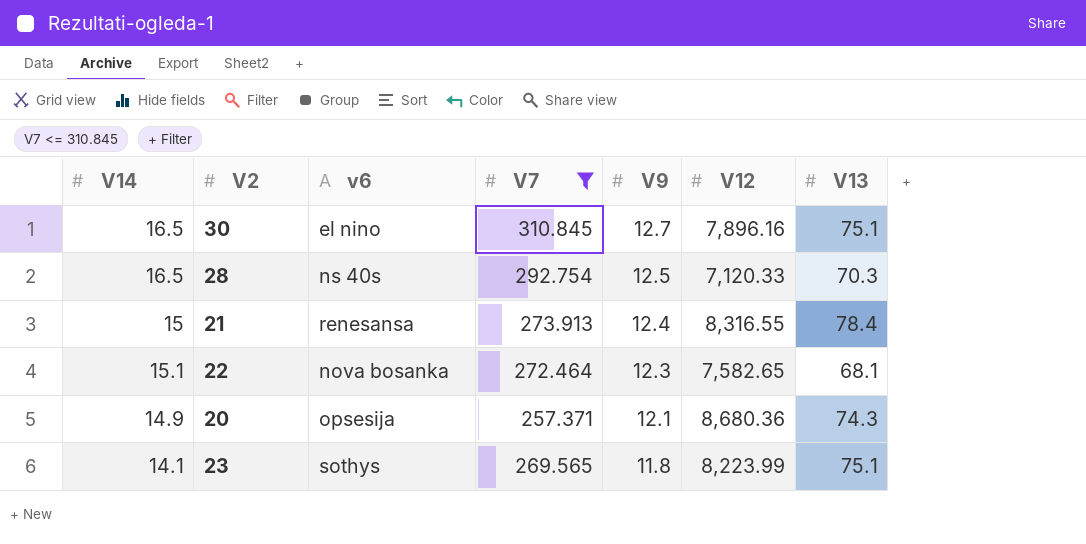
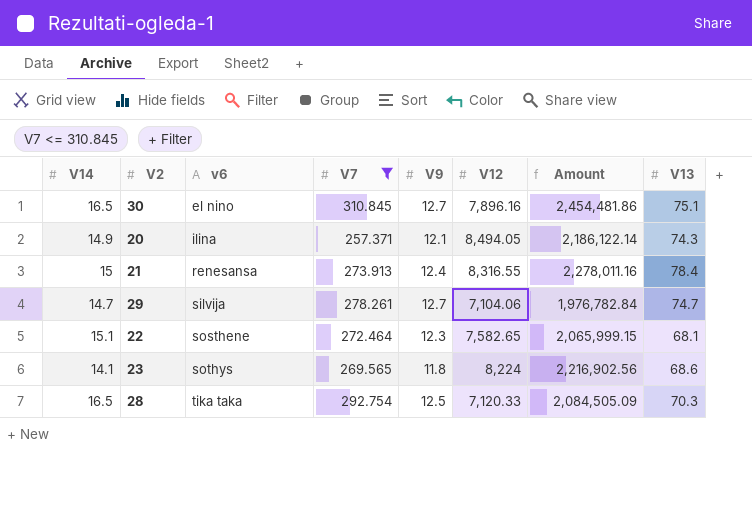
row order: V9 descending -> v6 ascending
column Amount | formula: none -> [V7] * [V12]
20 | v6: opsesija -> ilina
20 | V12: 8,680.36 -> 8,494.05
row 29: none -> 14.7 | silvija | 278.261 | 12.7 | 7,104.06 | 1,976,782.84 | 74.7
22 | v6: nova bosanka -> sosthene
23 | V12: 8,223.99 -> 8,224
23 | V13: 75.1 -> 68.6
28 | v6: ns 40s -> tika taka

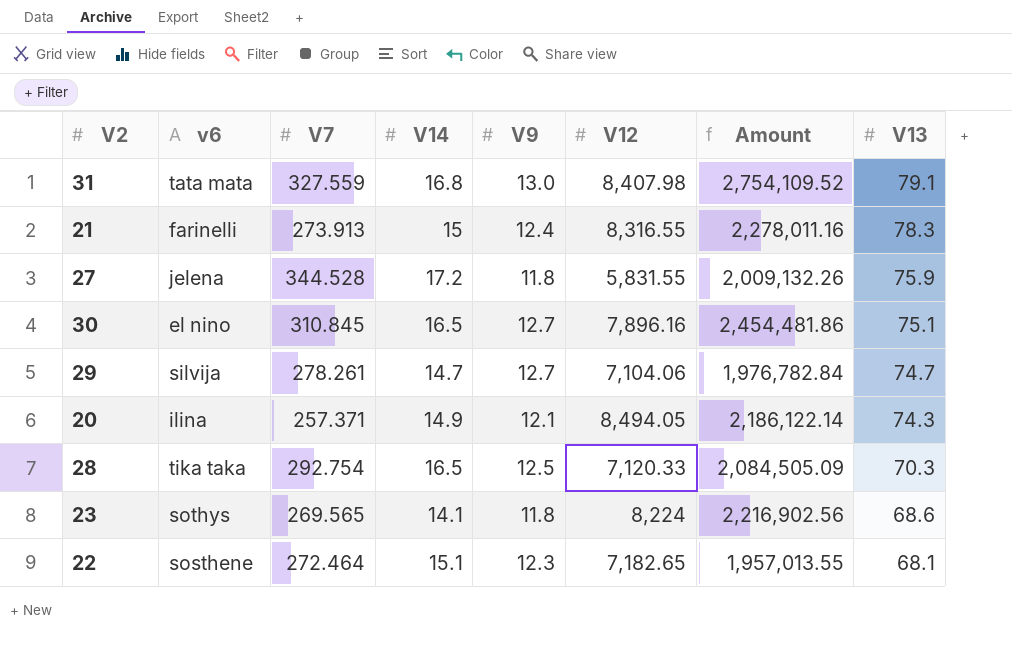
filter: V7 <= 310.845 -> none
row order: v6 ascending -> V13 descending
column V14 | position: 1 -> 4
21 | v6: renesansa -> farinelli
21 | V13: 78.4 -> 78.3
22 | V12: 7,582.65 -> 7,182.65
22 | Amount: 2,065,999.15 -> 1,957,013.55

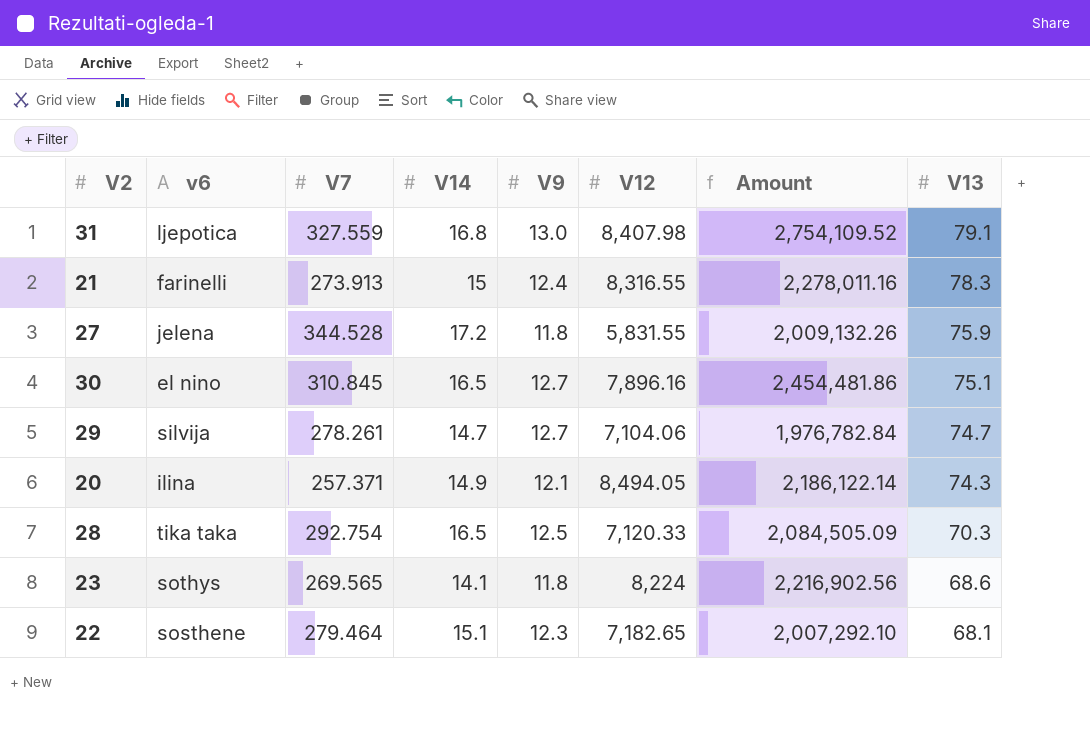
31 | v6: tata mata -> ljepotica
22 | V7: 272.464 -> 279.464
22 | Amount: 1,957,013.55 -> 2,007,292.10

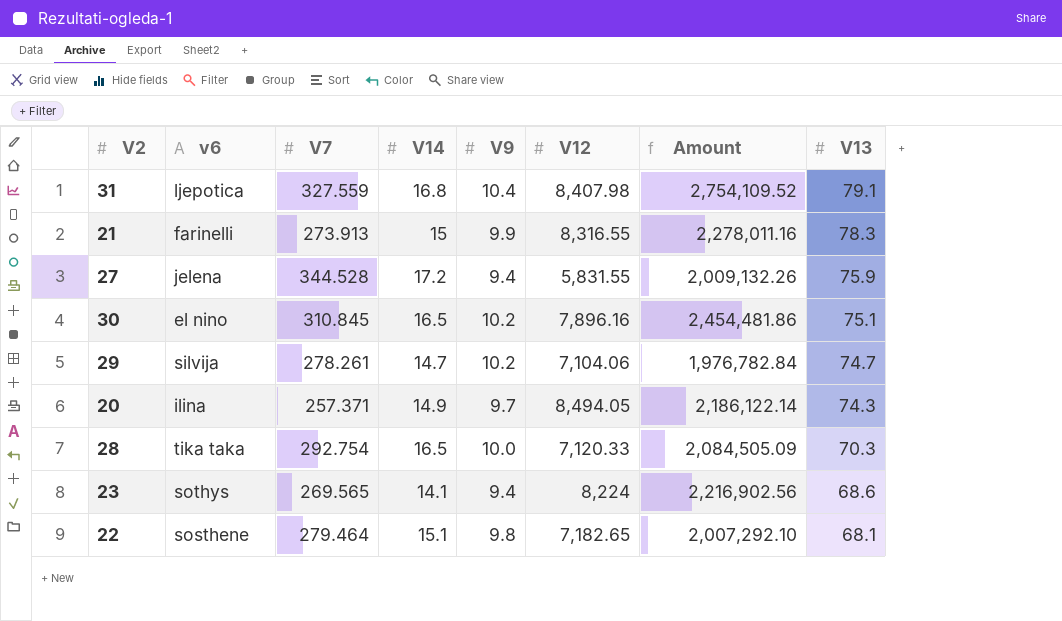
31 | V9: 13.0 -> 10.4
21 | V9: 12.4 -> 9.9
27 | V9: 11.8 -> 9.4
30 | V9: 12.7 -> 10.2
29 | V9: 12.7 -> 10.2
20 | V9: 12.1 -> 9.7
28 | V9: 12.5 -> 10.0
23 | V9: 11.8 -> 9.4
22 | V9: 12.3 -> 9.8

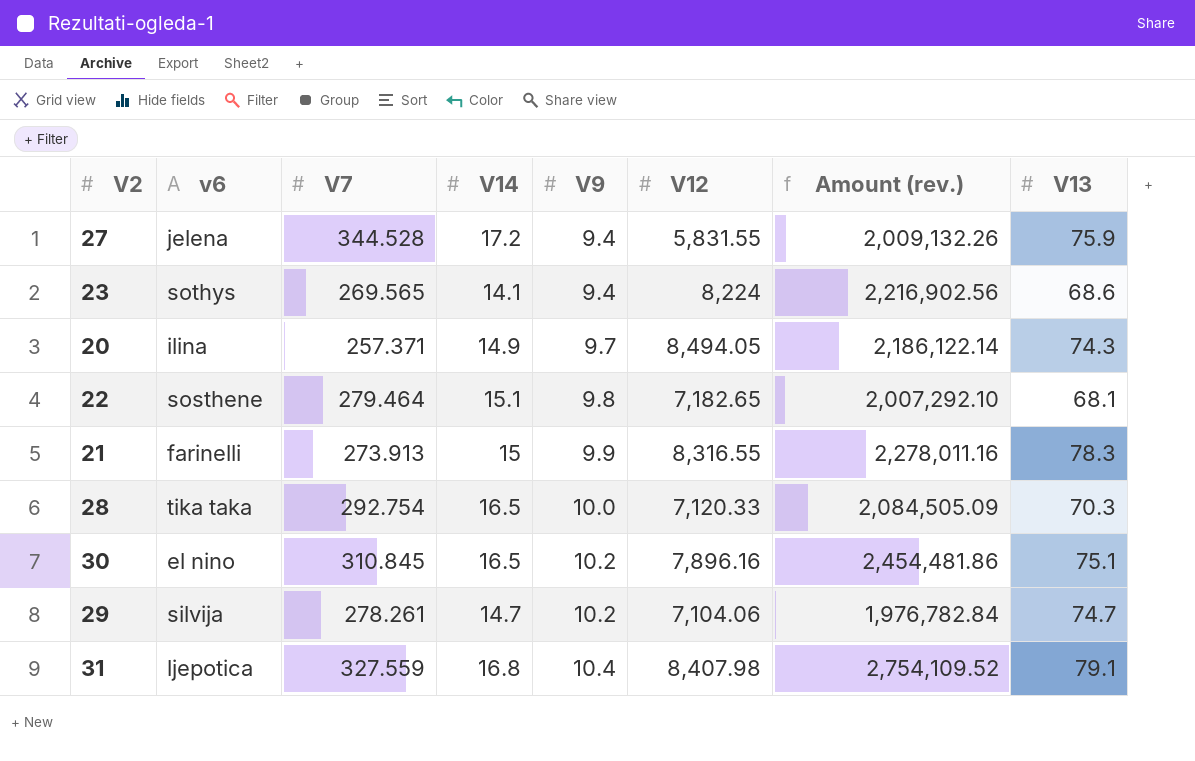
row order: V13 descending -> V9 ascending
column name: Amount -> Amount (rev.)

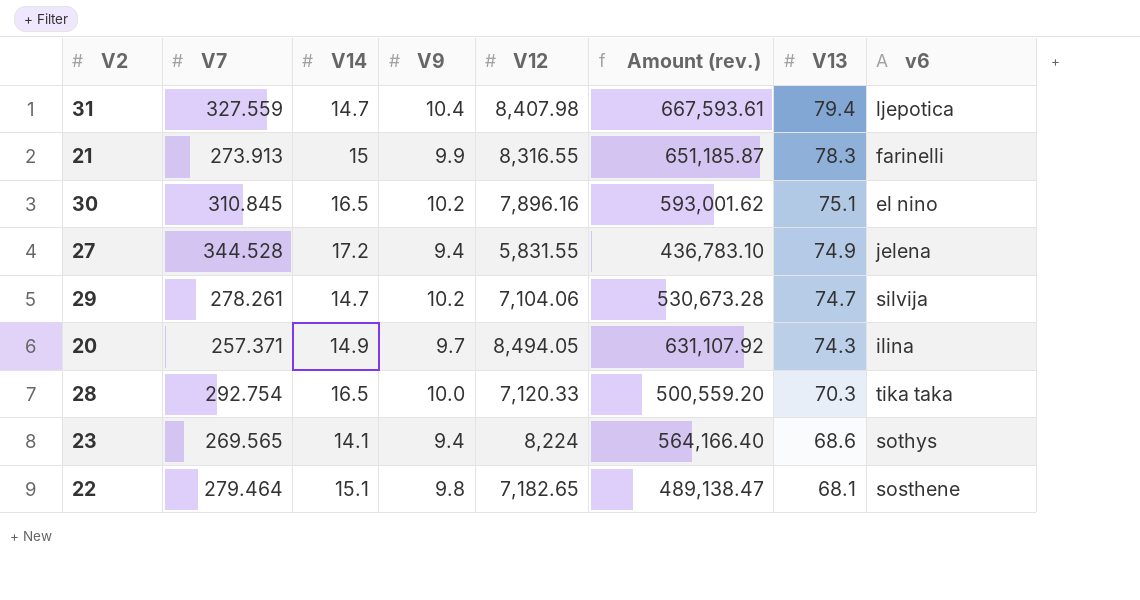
row order: V9 ascending -> V13 descending
column Amount (rev.) | formula: [V7] * [V12] -> [V12] * [V13]
column v6 | position: 2 -> 8
31 | V14: 16.8 -> 14.7
31 | V13: 79.1 -> 79.4
27 | V13: 75.9 -> 74.9

